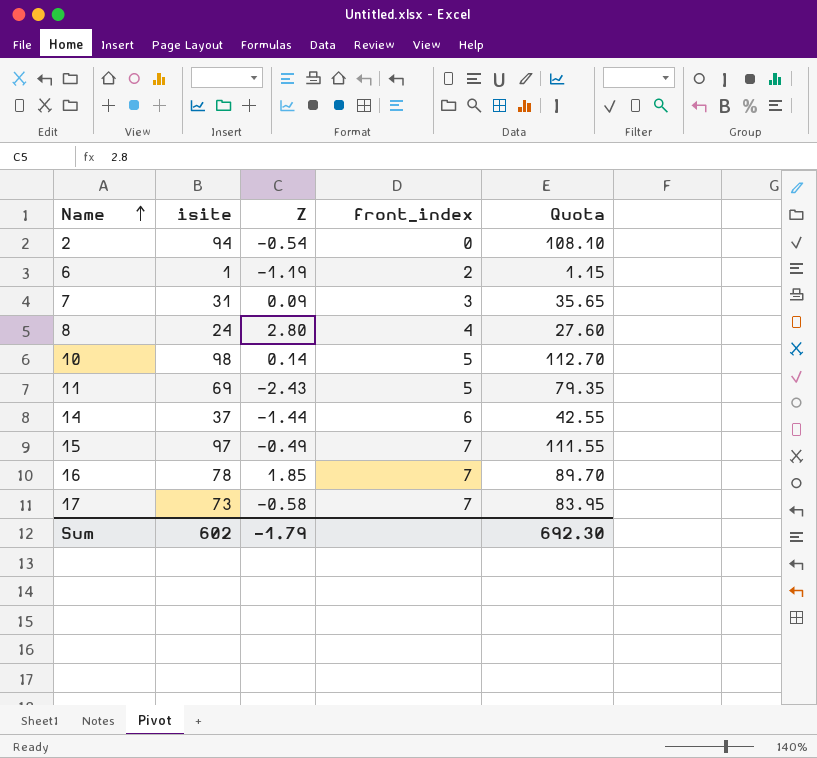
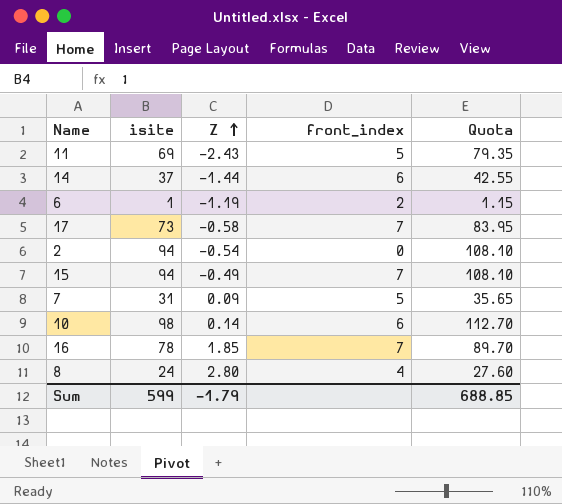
row order: Name ascending -> Z ascending
15 | isite: 97 -> 94
15 | Quota: 111.55 -> 108.10
7 | front_index: 3 -> 5
10 | front_index: 5 -> 6
Sum | isite: 602 -> 599
Sum | Quota: 692.30 -> 688.85

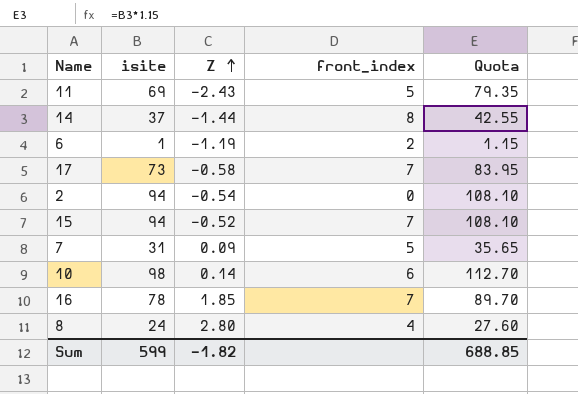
14 | front_index: 6 -> 8
15 | Z: -0.49 -> -0.52
Sum | Z: -1.79 -> -1.82

